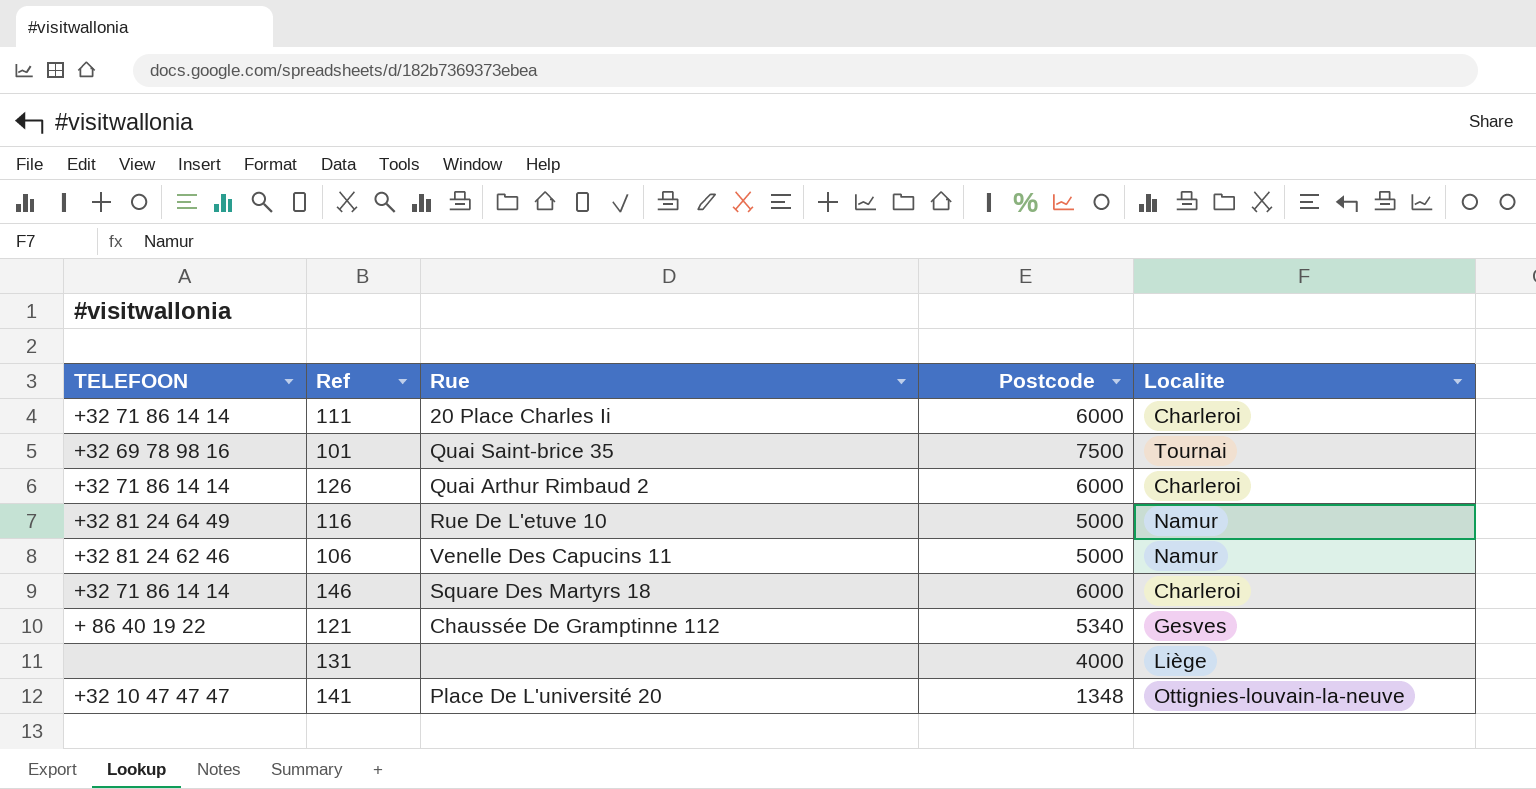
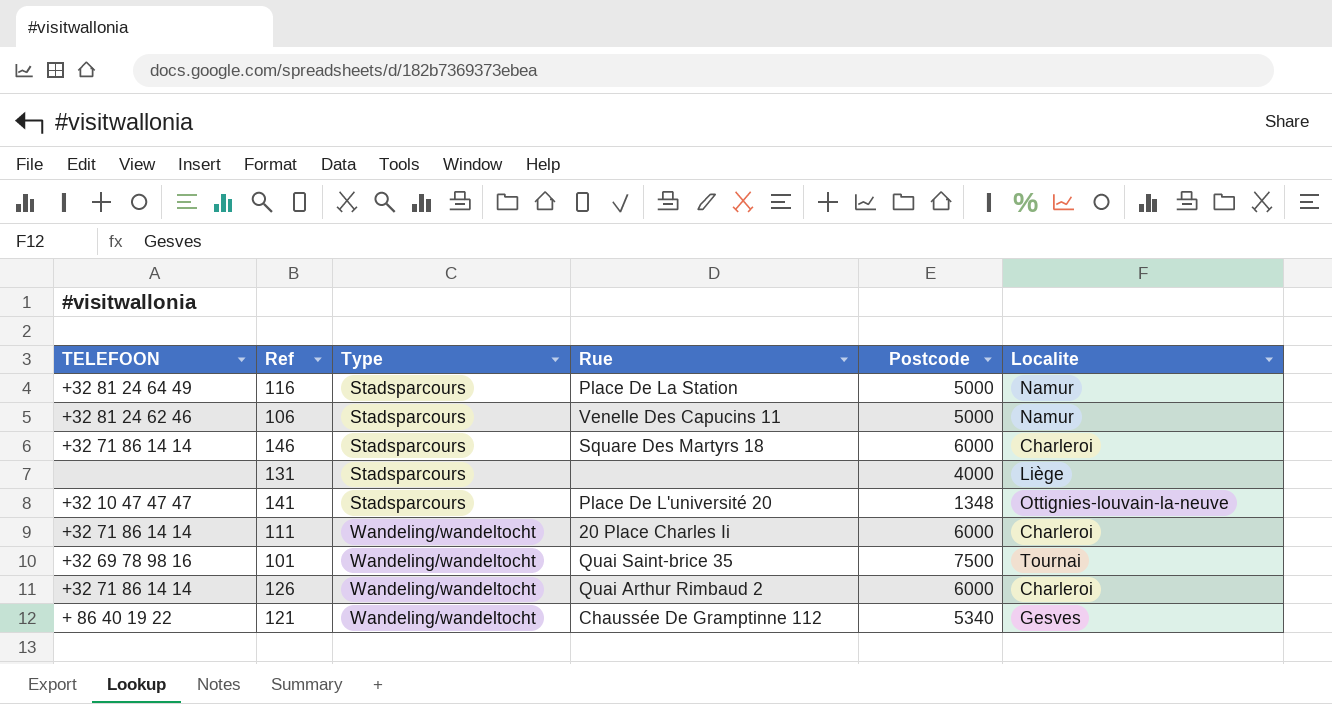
row order: none -> Type ascending
column Type | position: none -> 3
116 | Rue: Rue De L'etuve 10 -> Place De La Station

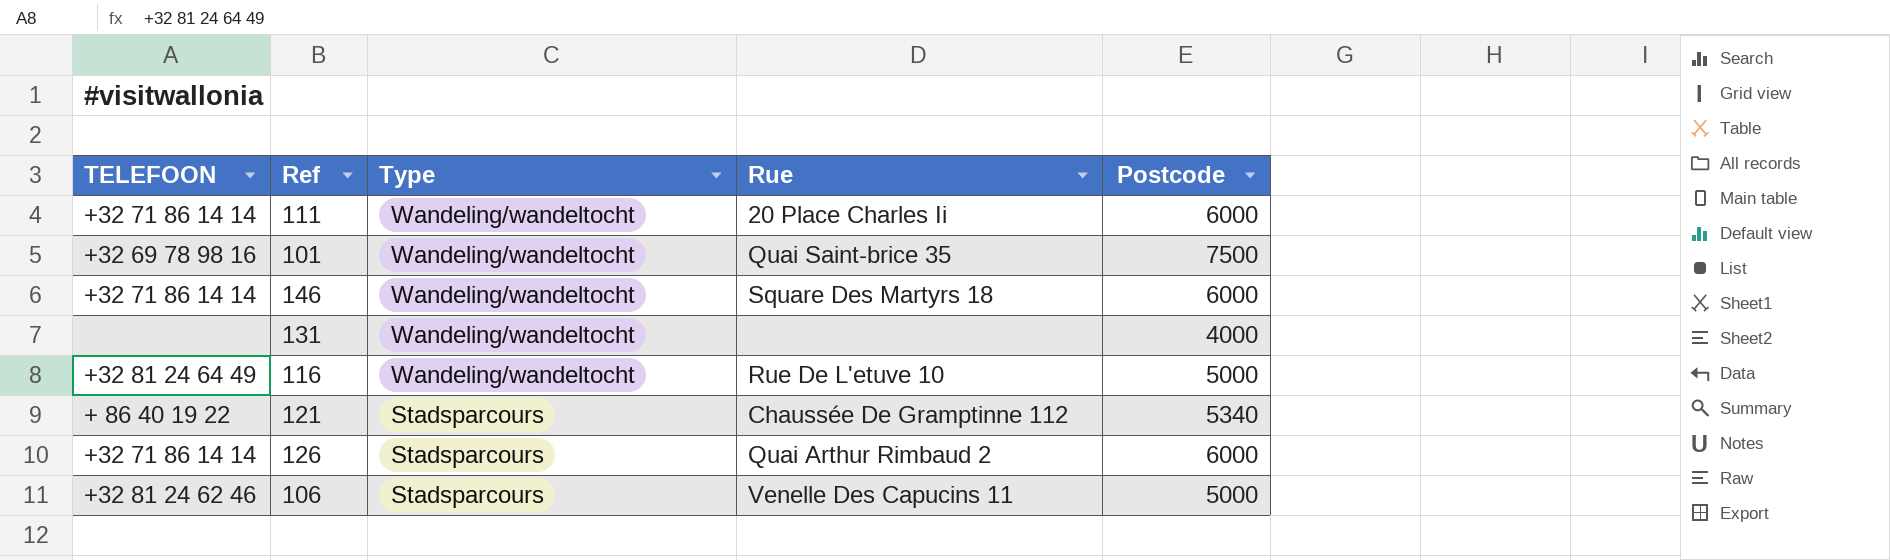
row order: Type ascending -> Type descending
column Localite | position: 6 -> none
row 141: +32 10 47 47 47 | Stadsparcours | Place De L'université 20 | 1348 | Ottignies-louvain-la-neuve -> none
146 | Type: Stadsparcours -> Wandeling/wandeltocht
131 | Type: Stadsparcours -> Wandeling/wandeltocht
116 | Type: Stadsparcours -> Wandeling/wandeltocht
116 | Rue: Place De La Station -> Rue De L'etuve 10
121 | Type: Wandeling/wandeltocht -> Stadsparcours
126 | Type: Wandeling/wandeltocht -> Stadsparcours

